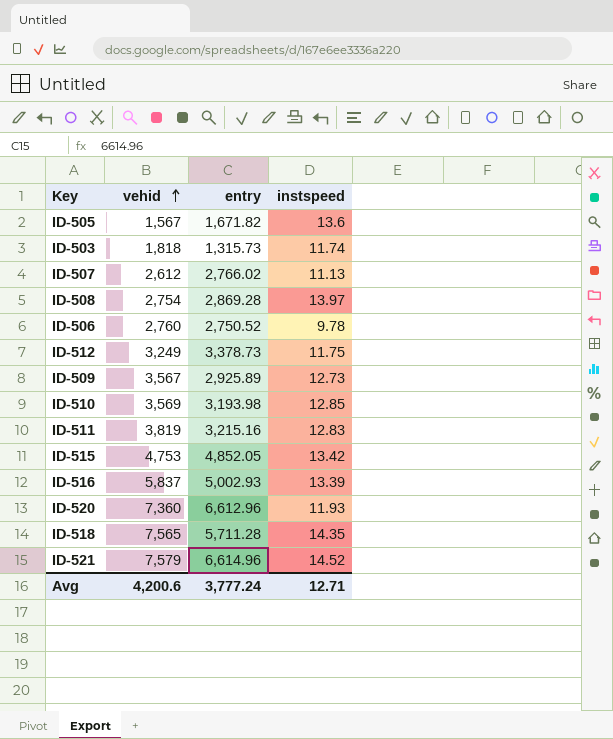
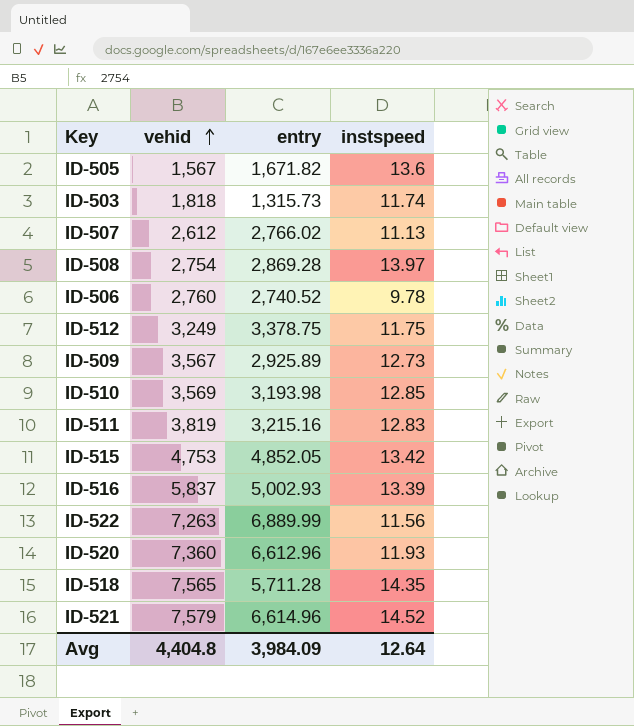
ID-506 | entry: 2,750.52 -> 2,740.52
ID-512 | entry: 3,378.73 -> 3,378.75
row ID-522: none -> 7,263 | 6,889.99 | 11.56
Avg | vehid: 4,200.6 -> 4,404.8
Avg | entry: 3,777.24 -> 3,984.09
Avg | instspeed: 12.71 -> 12.64

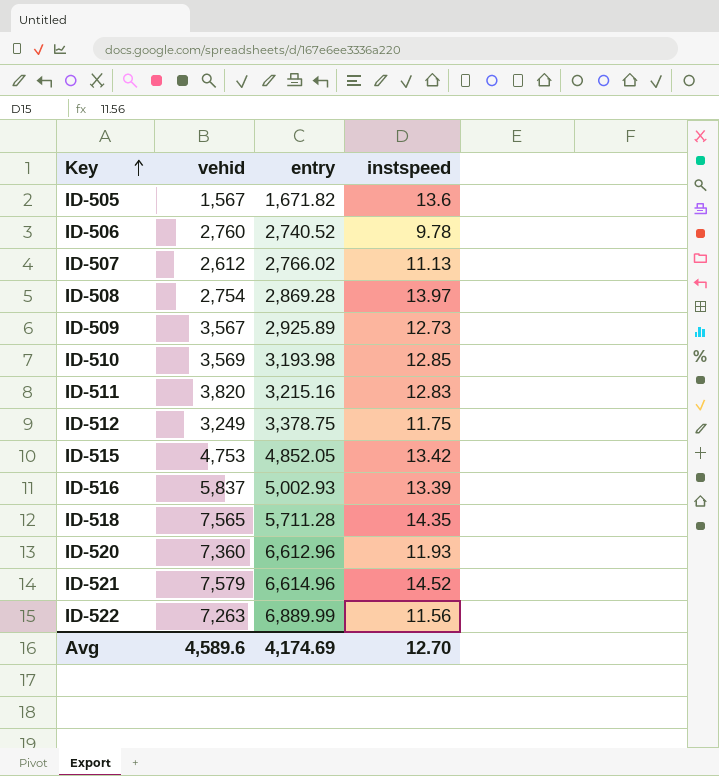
row order: vehid ascending -> Key ascending
row ID-503: 1,818 | 1,315.73 | 11.74 -> none
ID-511 | vehid: 3,819 -> 3,820
Avg | vehid: 4,404.8 -> 4,589.6
Avg | entry: 3,984.09 -> 4,174.69
Avg | instspeed: 12.64 -> 12.70

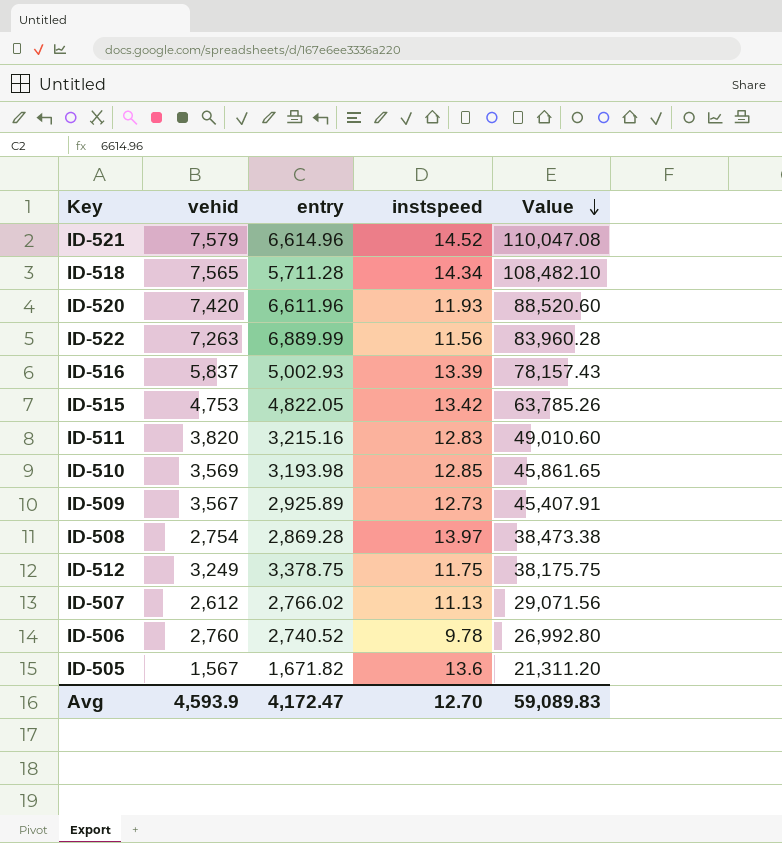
row order: Key ascending -> Value descending
column Value | formula: none -> [vehid] * [instspeed]
ID-518 | instspeed: 14.35 -> 14.34
ID-520 | vehid: 7,360 -> 7,420
ID-520 | entry: 6,612.96 -> 6,611.96
ID-515 | entry: 4,852.05 -> 4,822.05
Avg | vehid: 4,589.6 -> 4,593.9
Avg | entry: 4,174.69 -> 4,172.47

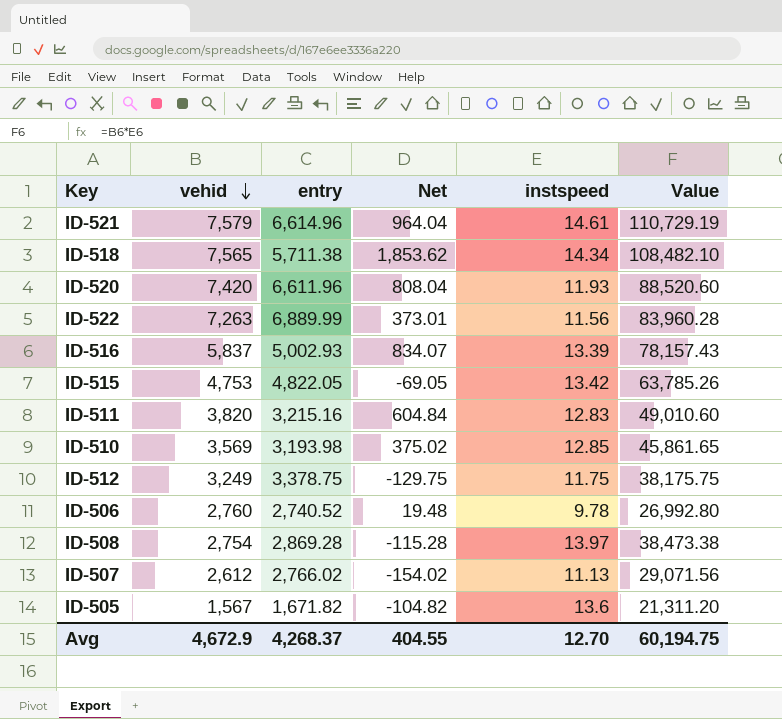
row order: Value descending -> vehid descending
column Net | formula: none -> [vehid] - [entry]
row ID-509: 3,567 | 2,925.89 | 12.73 | 45,407.91 -> none
ID-521 | instspeed: 14.52 -> 14.61
ID-521 | Value: 110,047.08 -> 110,729.19
ID-518 | entry: 5,711.28 -> 5,711.38
Avg | vehid: 4,593.9 -> 4,672.9
Avg | entry: 4,172.47 -> 4,268.37
Avg | Value: 59,089.83 -> 60,194.75

